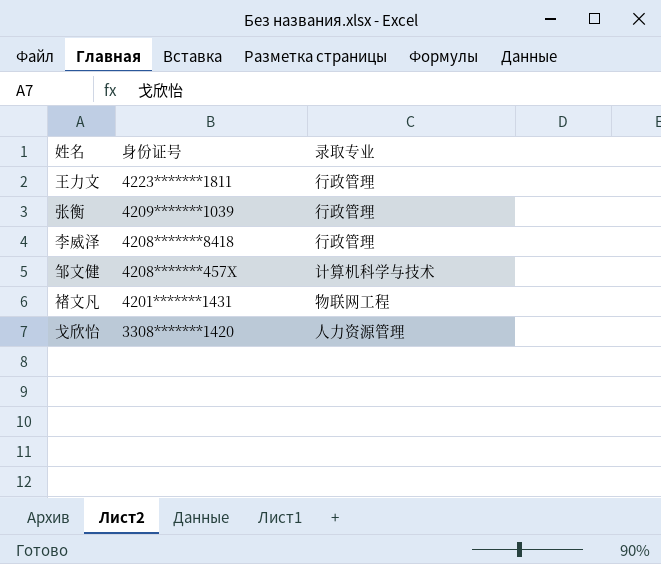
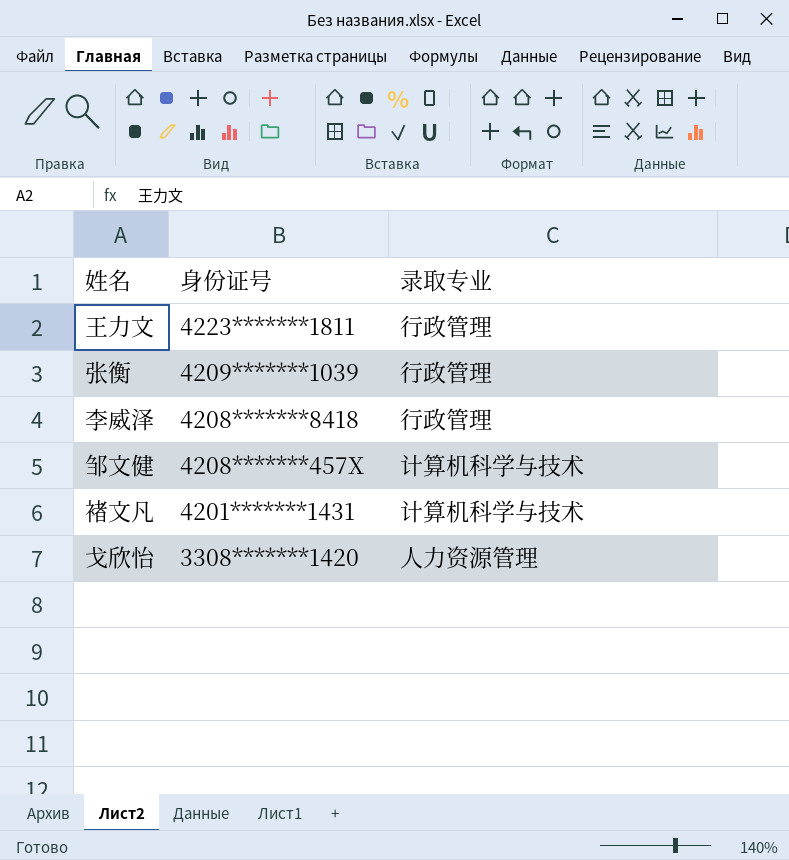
褚文凡 | 录取专业: 物联网工程 -> 计算机科学与技术

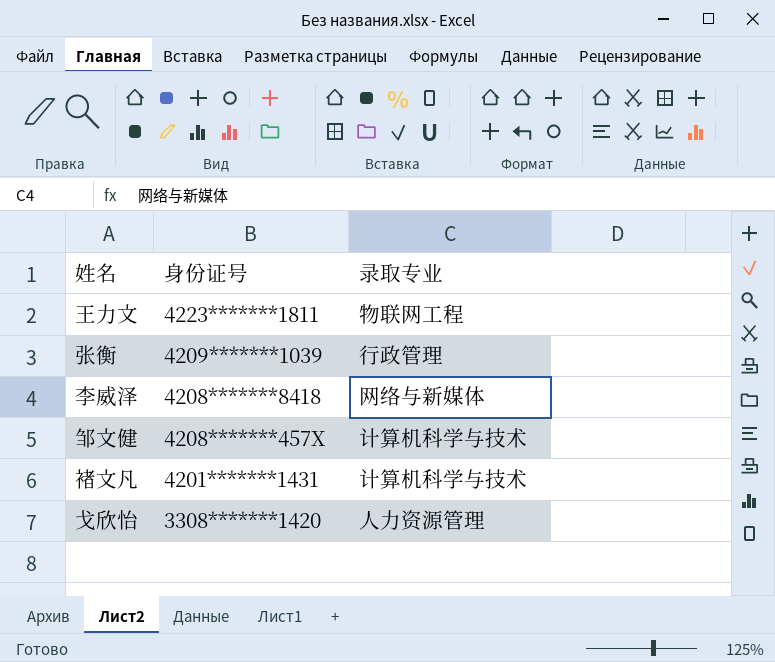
王力文 | 录取专业: 行政管理 -> 物联网工程
李威泽 | 录取专业: 行政管理 -> 网络与新媒体

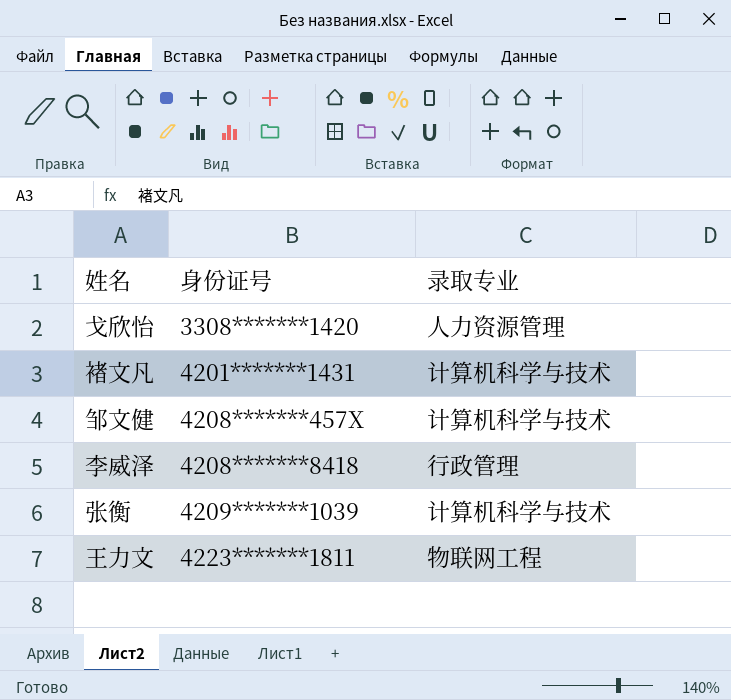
row order: 身份证号 descending -> 身份证号 ascending
李威泽 | 录取专业: 网络与新媒体 -> 行政管理
张衡 | 录取专业: 行政管理 -> 计算机科学与技术

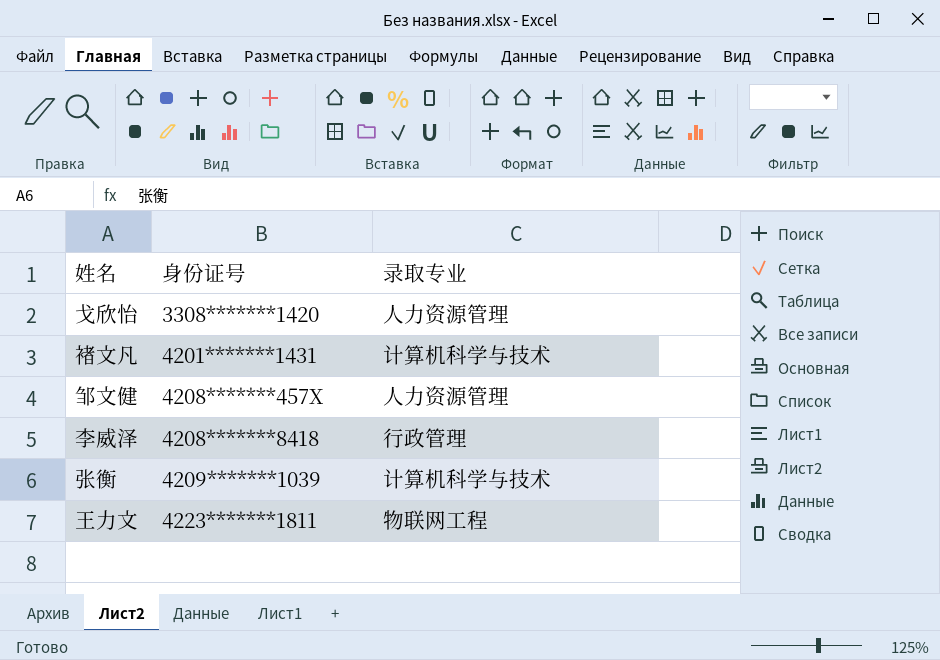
邹文健 | 录取专业: 计算机科学与技术 -> 人力资源管理

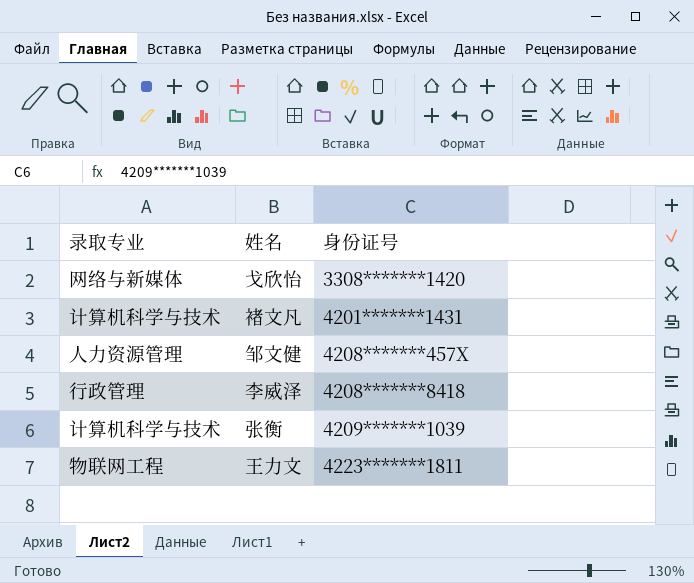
column 录取专业 | position: 3 -> 1
戈欣怡 | 录取专业: 人力资源管理 -> 网络与新媒体

